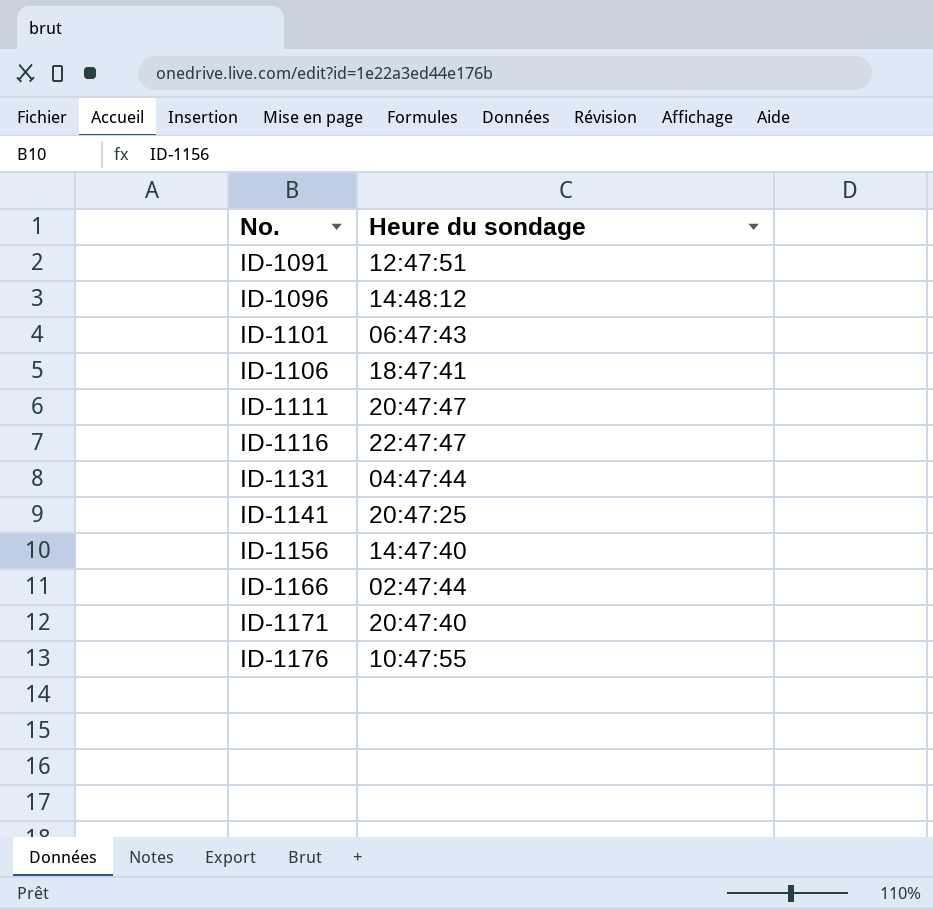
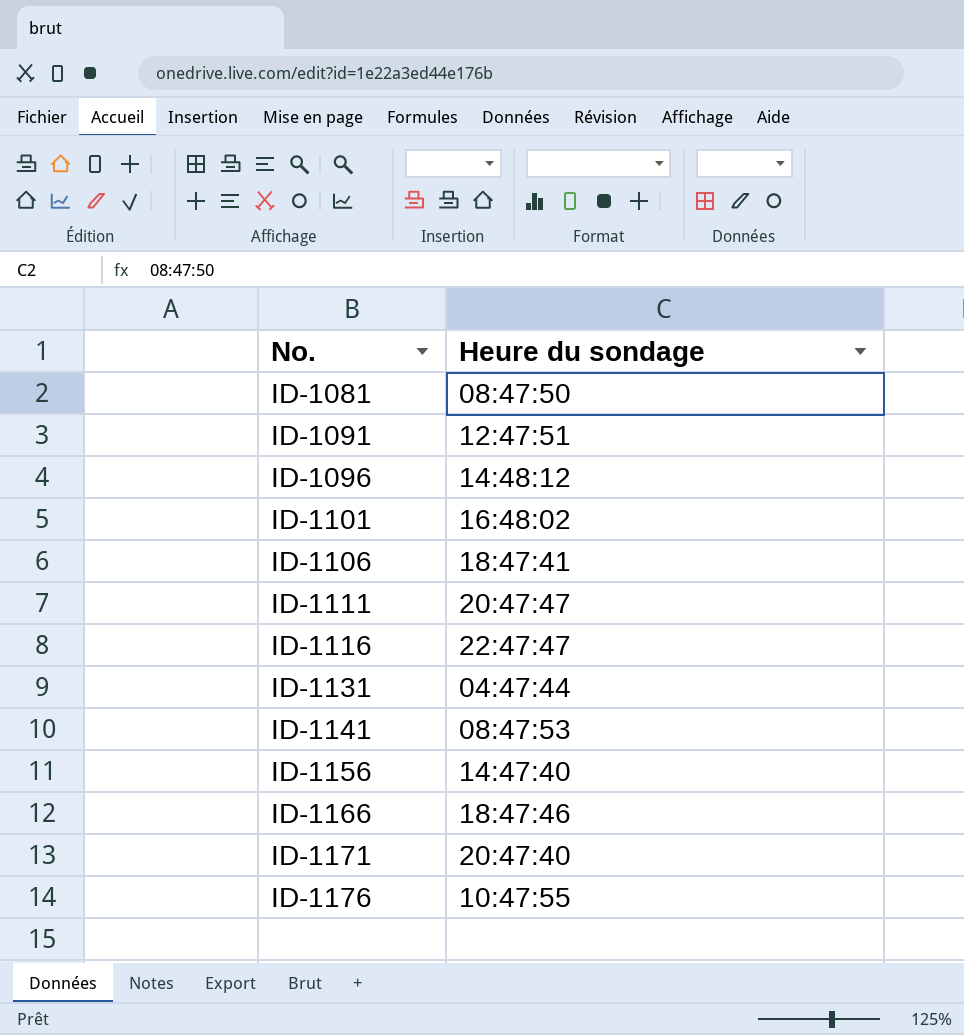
row ID-1081: none -> 08:47:50
ID-1101 | Heure du sondage: 06:47:43 -> 16:48:02
ID-1141 | Heure du sondage: 20:47:25 -> 08:47:53
ID-1166 | Heure du sondage: 02:47:44 -> 18:47:46

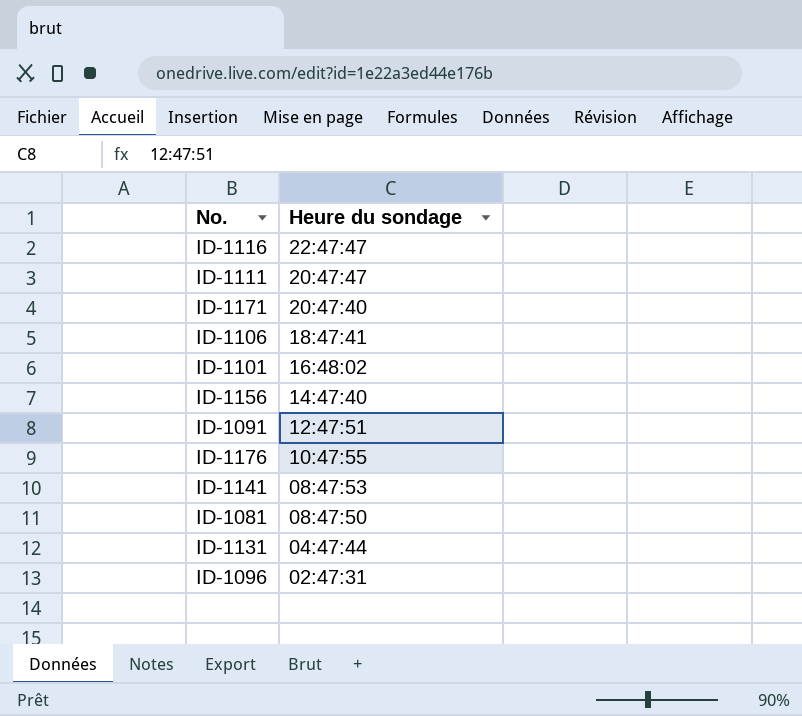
row order: No. ascending -> Heure du sondage descending
row ID-1166: 18:47:46 -> none
ID-1096 | Heure du sondage: 14:48:12 -> 02:47:31

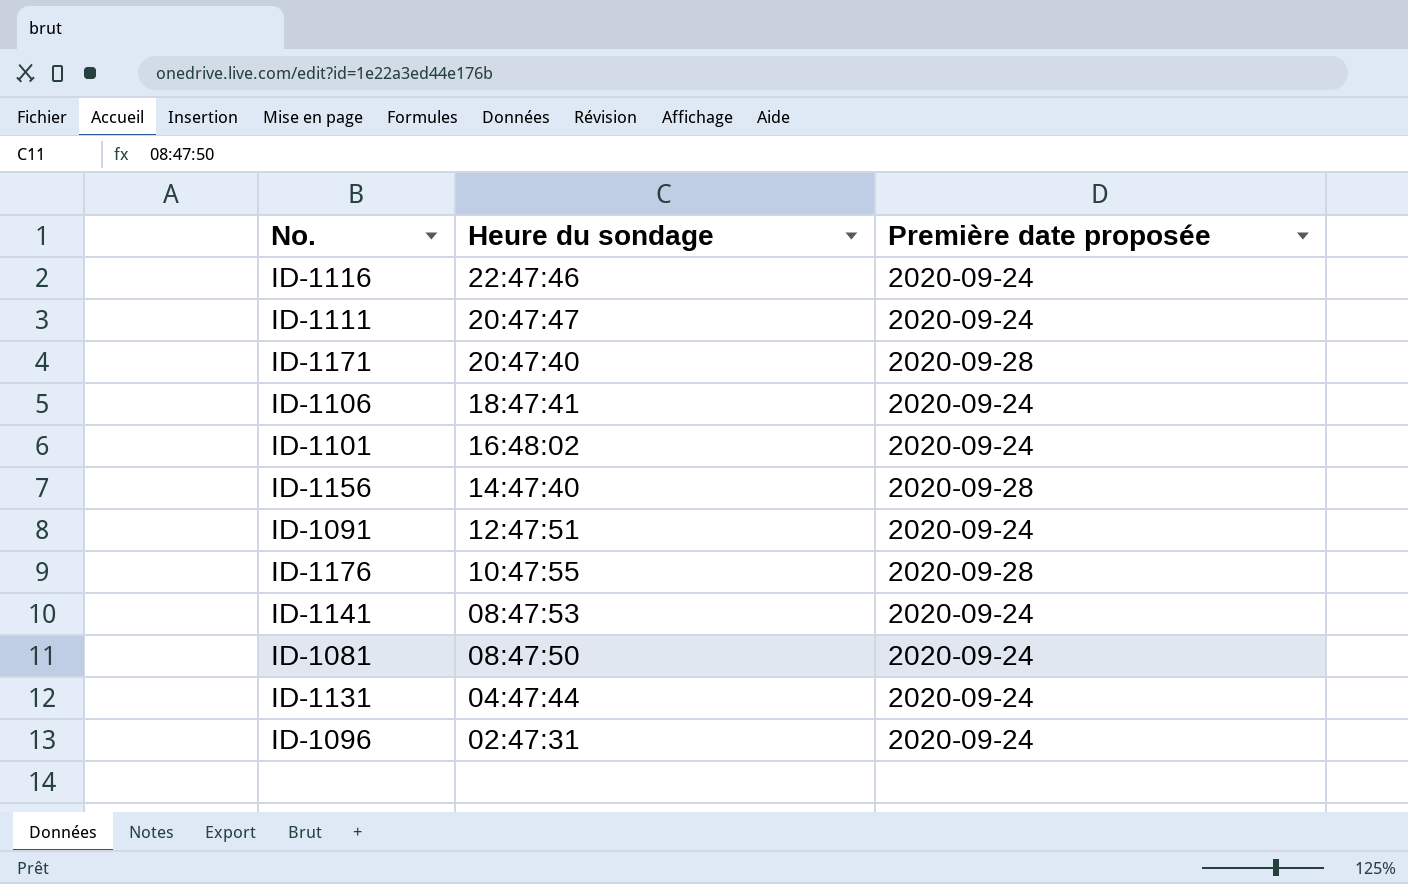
column Première date proposée | position: none -> 3
ID-1116 | Heure du sondage: 22:47:47 -> 22:47:46

